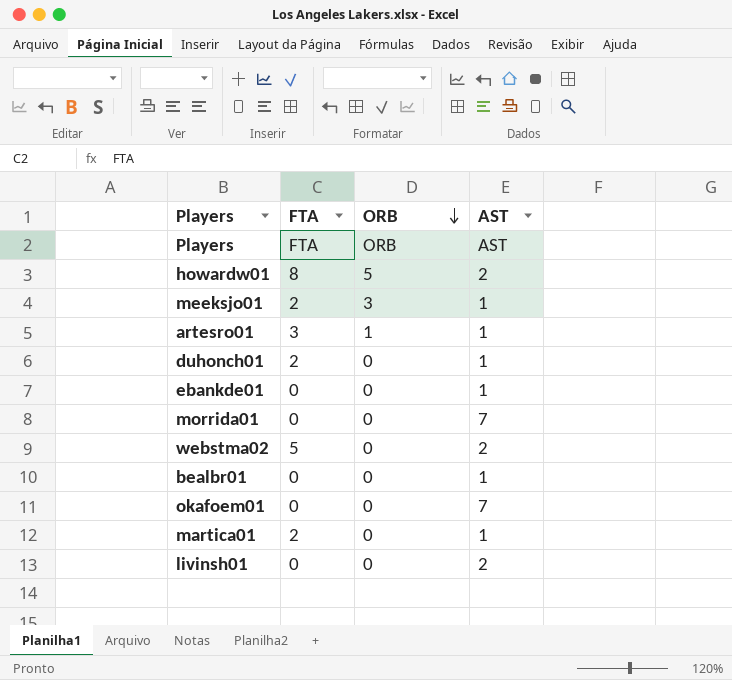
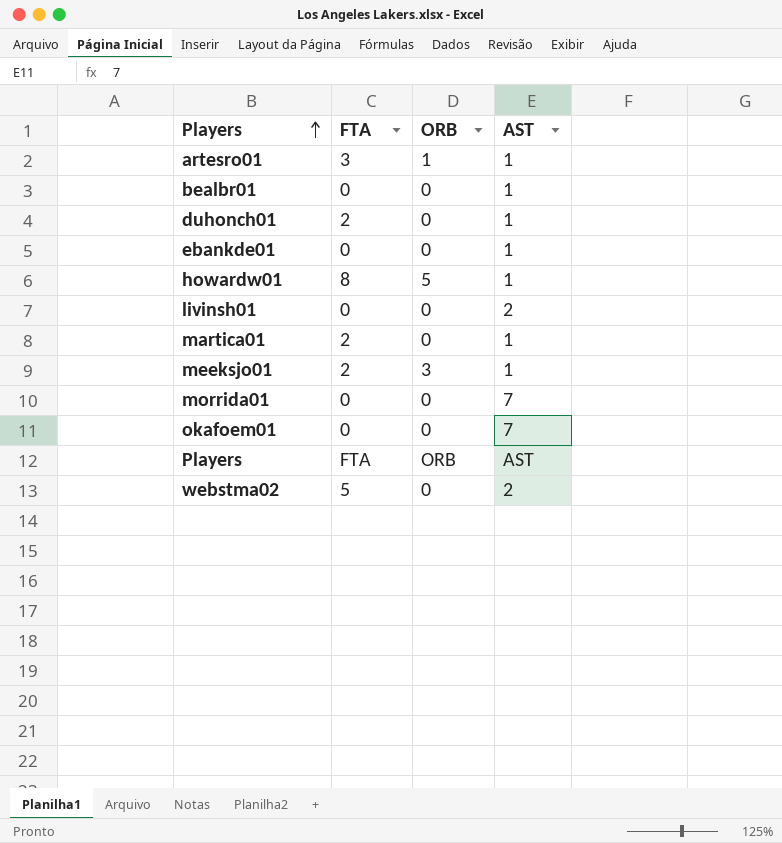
row order: ORB descending -> Players ascending
howardw01 | AST: 2 -> 1

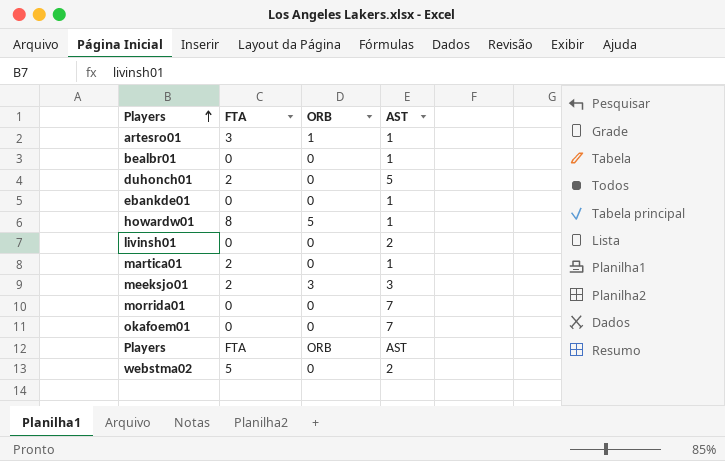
duhonch01 | AST: 1 -> 5
meeksjo01 | AST: 1 -> 3

